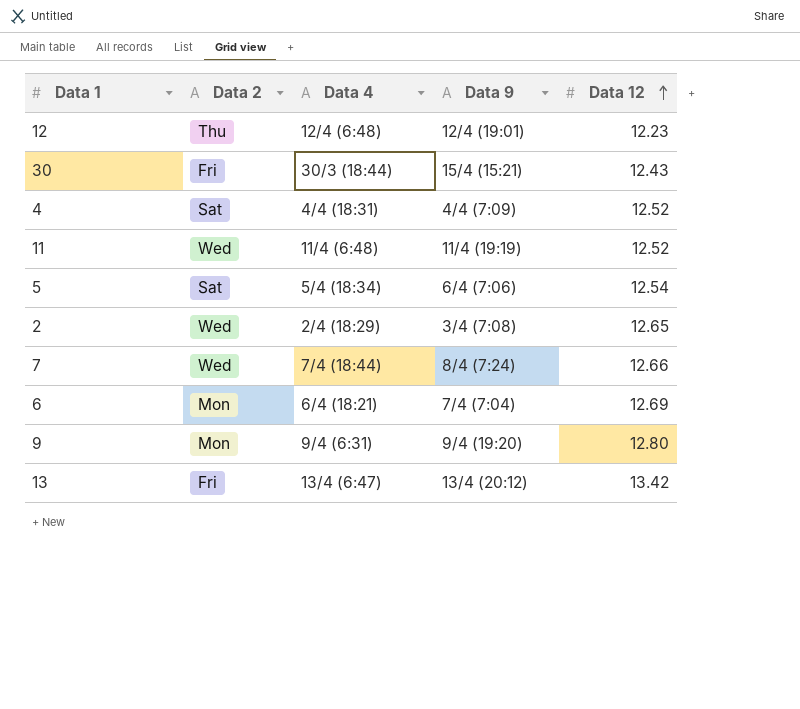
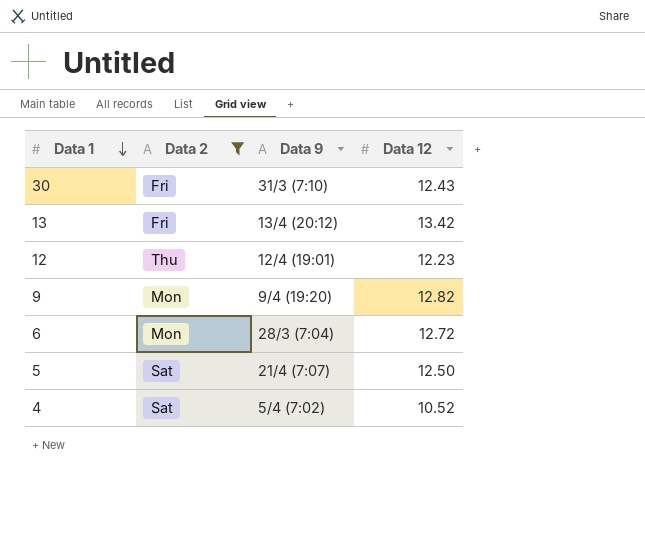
filter: none -> Data 2 != Wed
row order: Data 12 ascending -> Data 1 descending
column Data 4 | position: 3 -> none
30 | Data 9: 15/4 (15:21) -> 31/3 (7:10)
9 | Data 12: 12.80 -> 12.82
6 | Data 9: 7/4 (7:04) -> 28/3 (7:04)
6 | Data 12: 12.69 -> 12.72
5 | Data 9: 6/4 (7:06) -> 21/4 (7:07)
5 | Data 12: 12.54 -> 12.50
4 | Data 9: 4/4 (7:09) -> 5/4 (7:02)
4 | Data 12: 12.52 -> 10.52

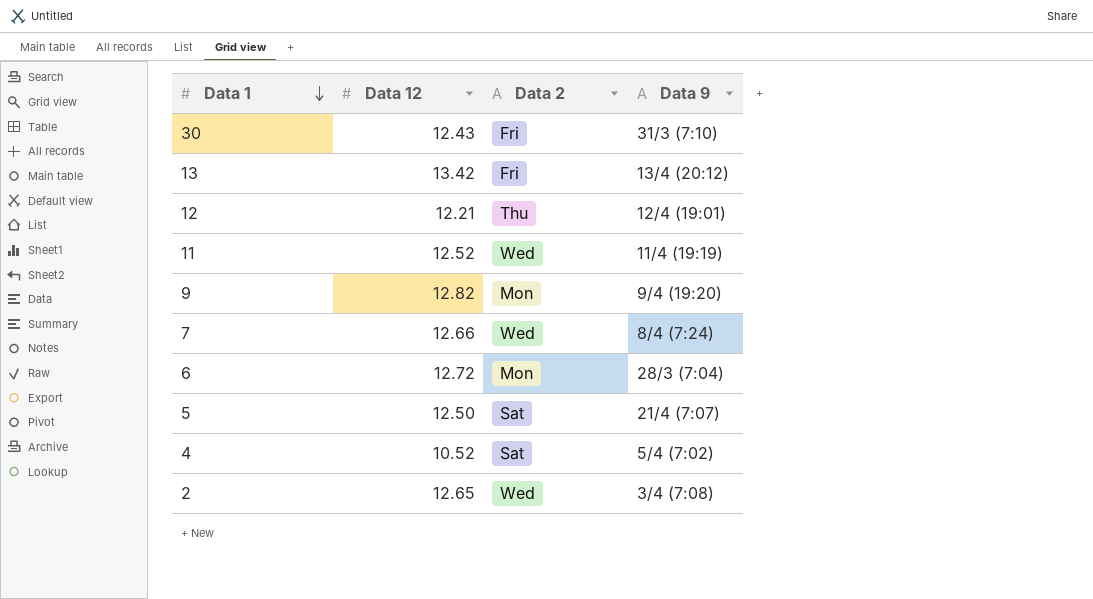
filter: Data 2 != Wed -> none
column Data 12 | position: 4 -> 2
12 | Data 12: 12.23 -> 12.21

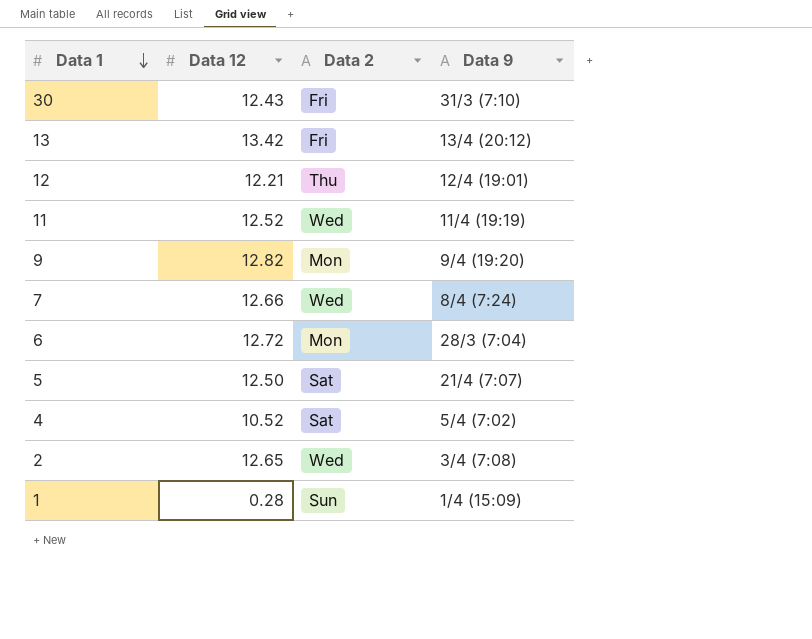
row 1: none -> 0.28 | Sun | 1/4 (15:09)

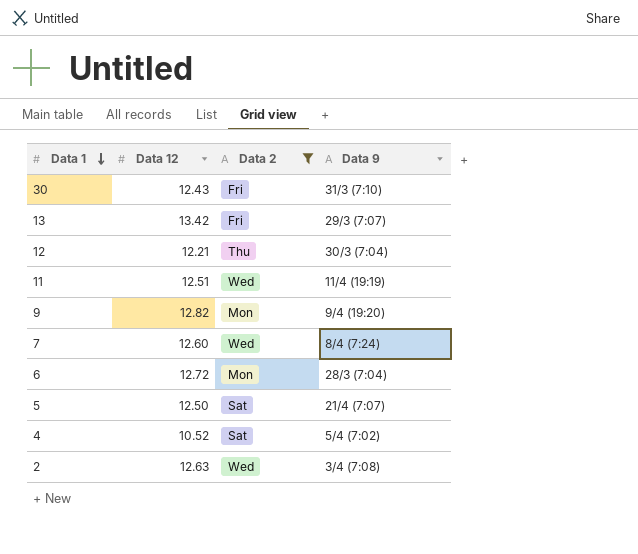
filter: none -> Data 2 != Sun
13 | Data 9: 13/4 (20:12) -> 29/3 (7:07)
12 | Data 9: 12/4 (19:01) -> 30/3 (7:04)
11 | Data 12: 12.52 -> 12.51
7 | Data 12: 12.66 -> 12.60
2 | Data 12: 12.65 -> 12.63

